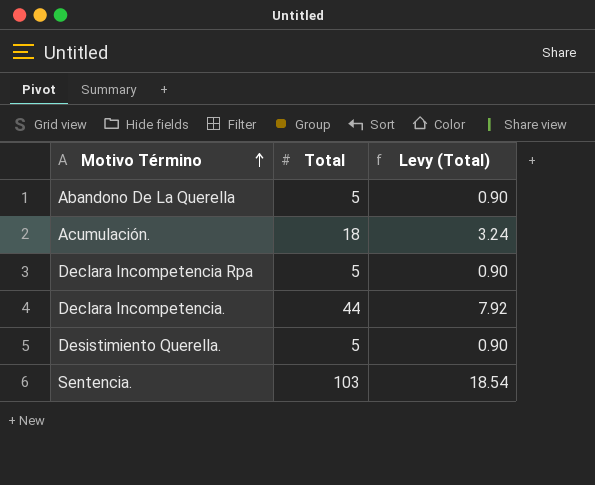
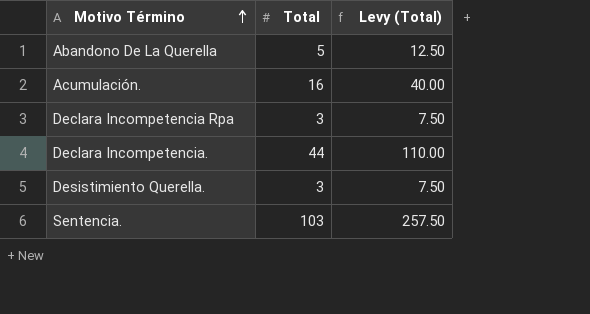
column Levy (Total) | formula: [Total] * 0.18 -> [Total] * 2.5
Acumulación. | Total: 18 -> 16
Declara Incompetencia Rpa | Total: 5 -> 3
Desistimiento Querella. | Total: 5 -> 3

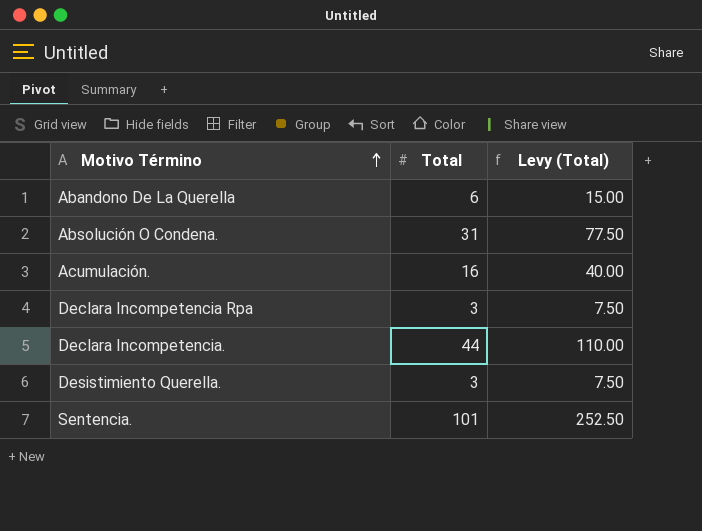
Abandono De La Querella | Total: 5 -> 6
Abandono De La Querella | Levy (Total): 12.50 -> 15.00
row Absolución O Condena.: none -> 31 | 77.50
Sentencia. | Total: 103 -> 101
Sentencia. | Levy (Total): 257.50 -> 252.50

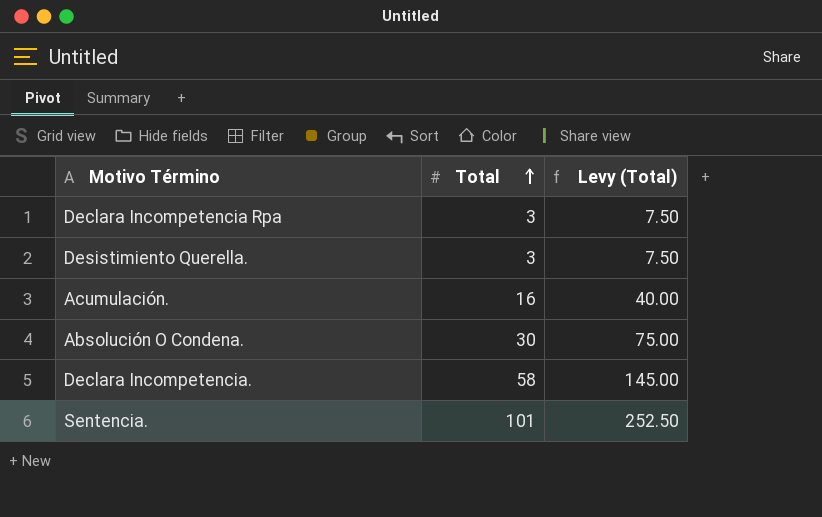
row order: Motivo Término ascending -> Total ascending
row Abandono De La Querella: 6 | 15.00 -> none
Absolución O Condena. | Total: 31 -> 30
Absolución O Condena. | Levy (Total): 77.50 -> 75.00
Declara Incompetencia. | Total: 44 -> 58
Declara Incompetencia. | Levy (Total): 110.00 -> 145.00

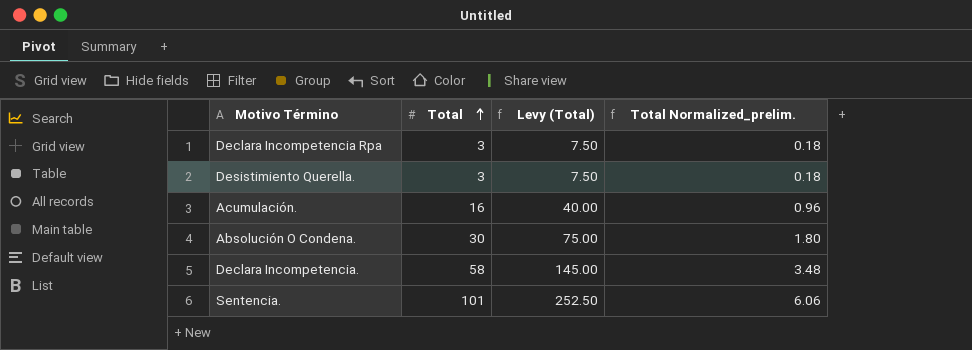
column Total Normalized_prelim. | formula: none -> [Total] * 0.06

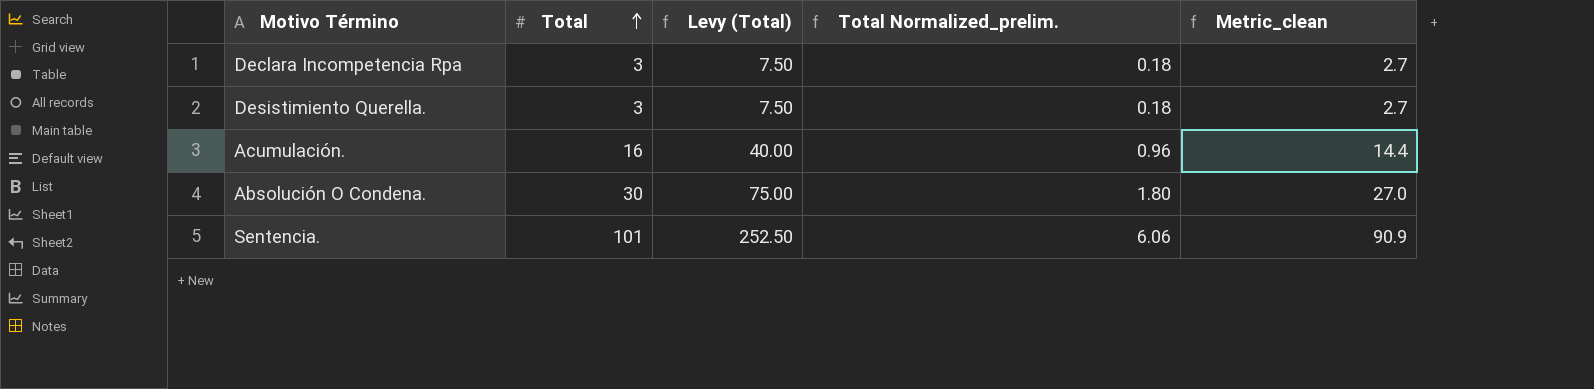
column Metric_clean | formula: none -> [Total] * 0.9
row Declara Incompetencia.: 58 | 145.00 | 3.48 -> none

